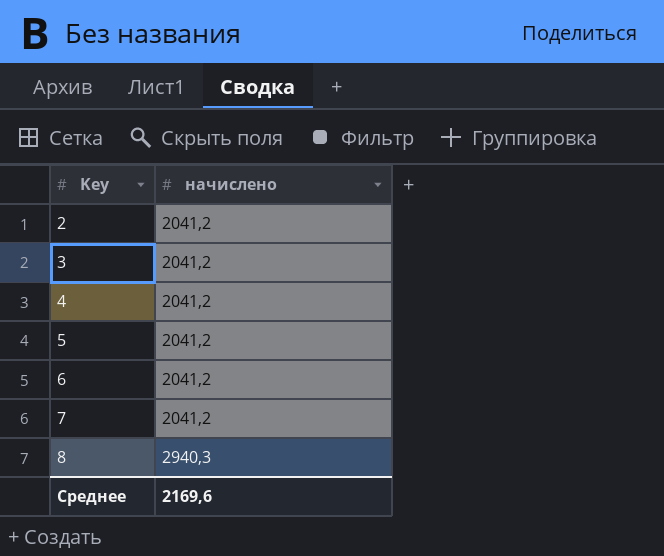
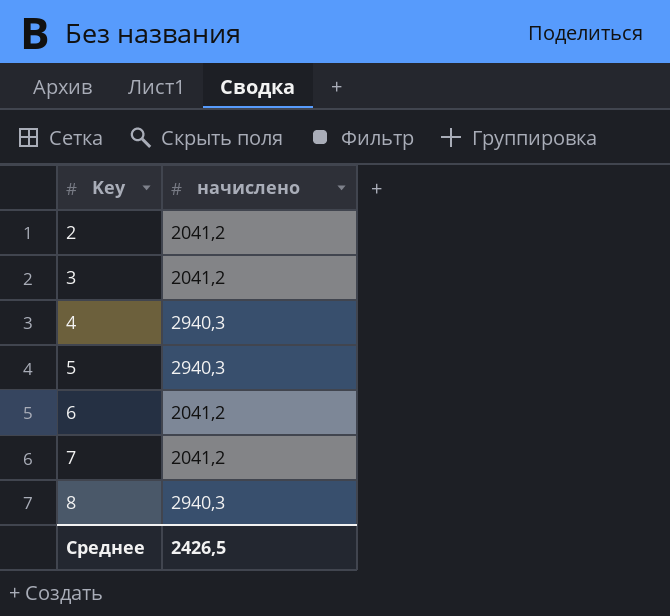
4 | начислено: 2041,2 -> 2940,3
5 | начислено: 2041,2 -> 2940,3
Среднее | начислено: 2169,6 -> 2426,5

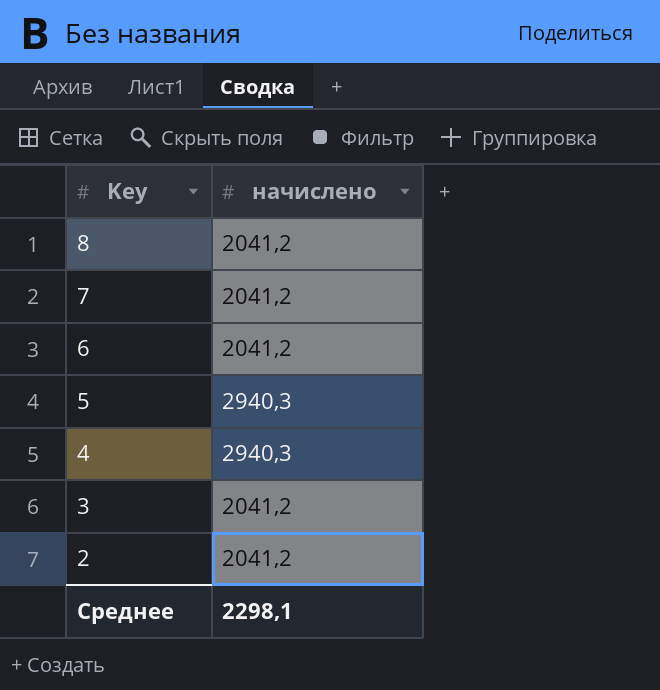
row order: Key ascending -> Key descending
8 | начислено: 2940,3 -> 2041,2
Среднее | начислено: 2426,5 -> 2298,1

